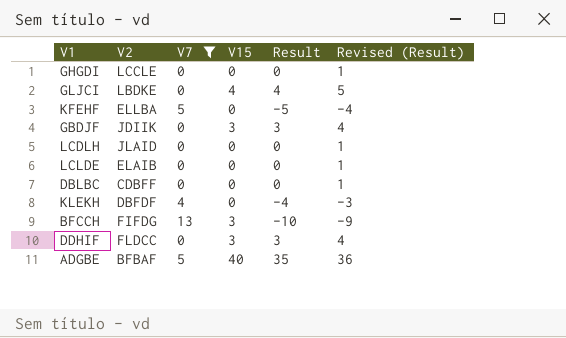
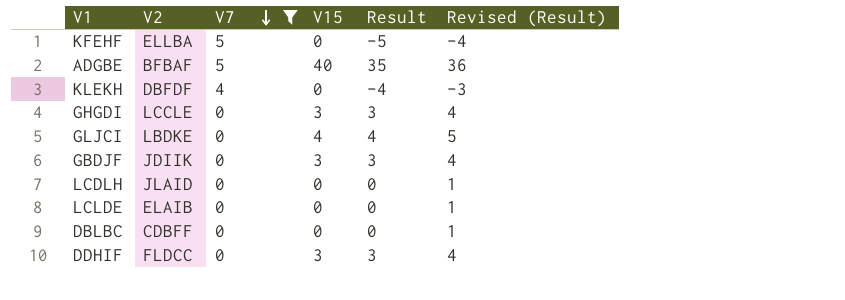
row order: none -> V7 descending
row BFCCH: FIFDG | 13 | 3 | -10 | -9 -> none
GHGDI | V15: 0 -> 3
GHGDI | Result: 0 -> 3
GHGDI | Revised (Result): 1 -> 4

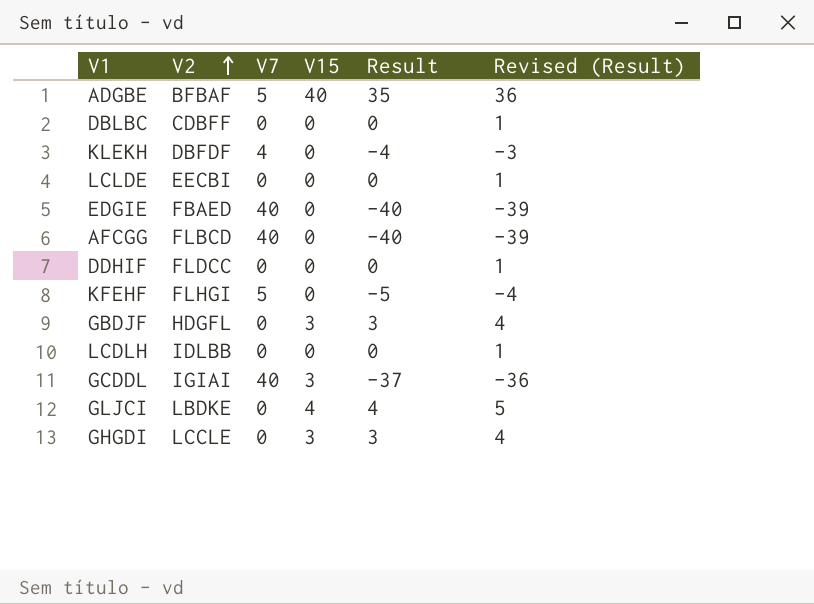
filter: V7 != 40 -> none
row order: V7 descending -> V2 ascending
LCLDE | V2: ELAIB -> EECBI
DDHIF | V15: 3 -> 0
DDHIF | Result: 3 -> 0
DDHIF | Revised (Result): 4 -> 1
KFEHF | V2: ELLBA -> FLHGI
GBDJF | V2: JDIIK -> HDGFL
LCDLH | V2: JLAID -> IDLBB

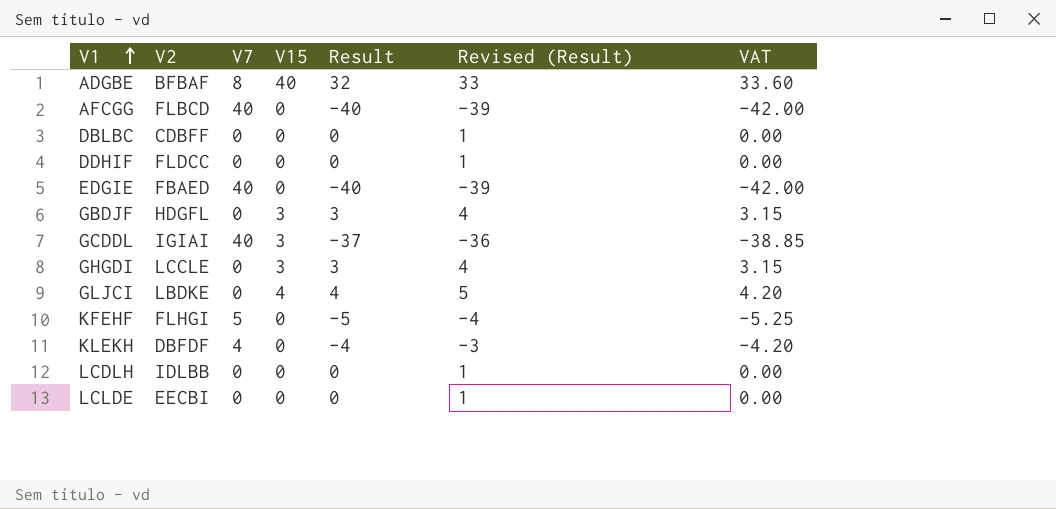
row order: V2 ascending -> V1 ascending
column VAT | formula: none -> [Result] * 1.05
ADGBE | V7: 5 -> 8
ADGBE | Result: 35 -> 32
ADGBE | Revised (Result): 36 -> 33

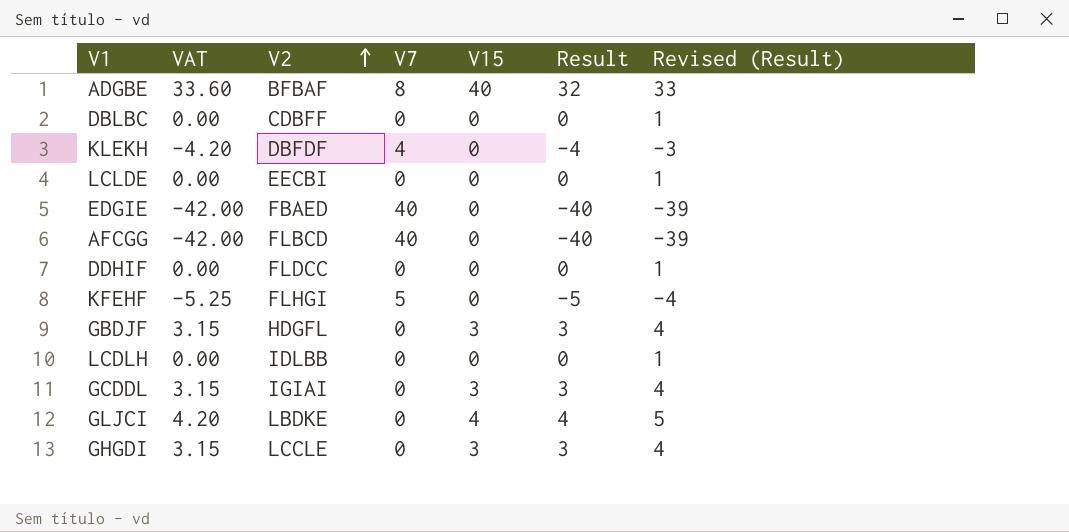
row order: V1 ascending -> V2 ascending
column VAT | position: 7 -> 2
GCDDL | VAT: -38.85 -> 3.15
GCDDL | V7: 40 -> 0
GCDDL | Result: -37 -> 3
GCDDL | Revised (Result): -36 -> 4

